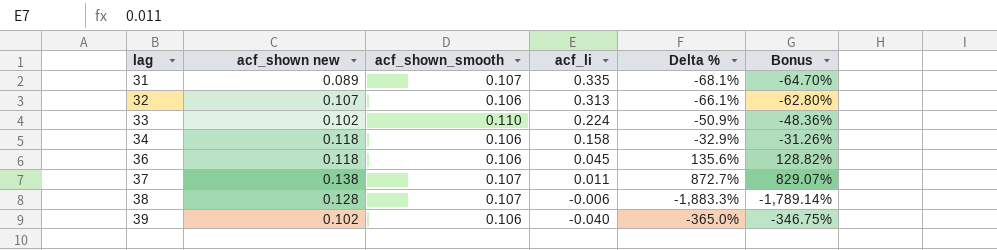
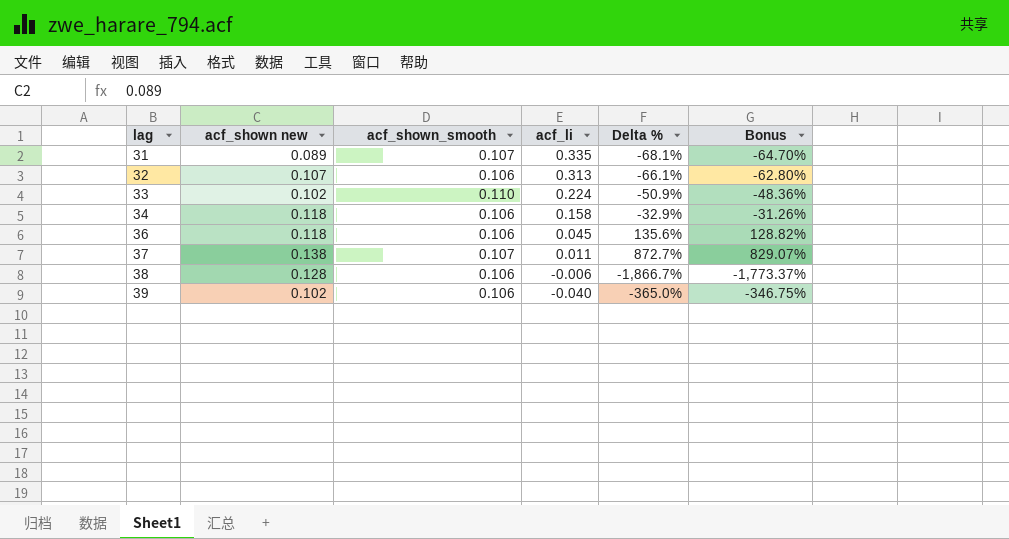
38 | acf_shown_smooth: 0.107 -> 0.106
38 | Delta %: -1,883.3% -> -1,866.7%
38 | Bonus: -1,789.14% -> -1,773.37%

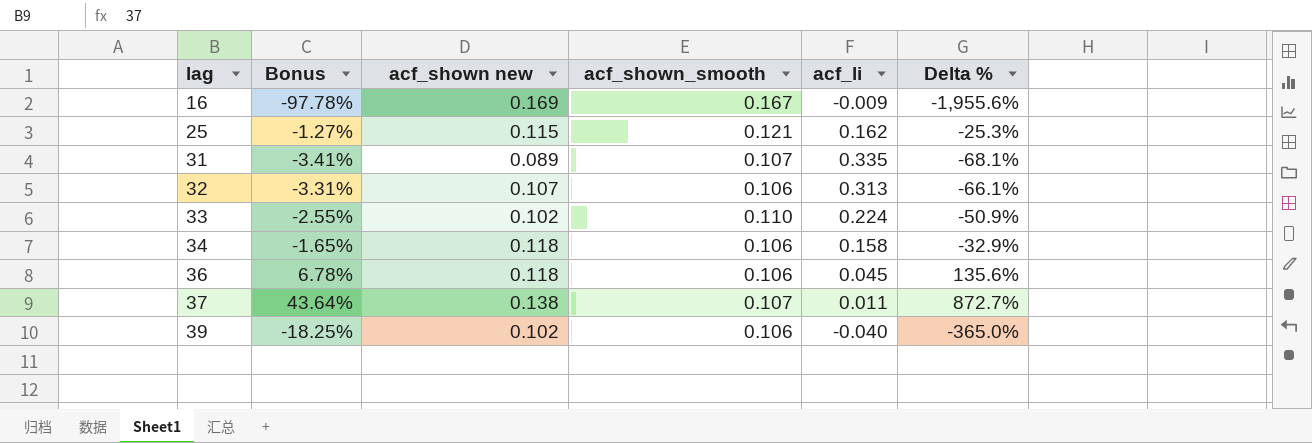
column Bonus | formula: [Delta %] * 0.95 -> [Delta %] * 0.05
column Bonus | position: 6 -> 2
row 38: 0.128 | 0.106 | -0.006 | -1,866.7% | -1,773.37% -> none
row 16: none -> -97.78% | 0.169 | 0.167 | -0.009 | -1,955.6%
row 25: none -> -1.27% | 0.115 | 0.121 | 0.162 | -25.3%

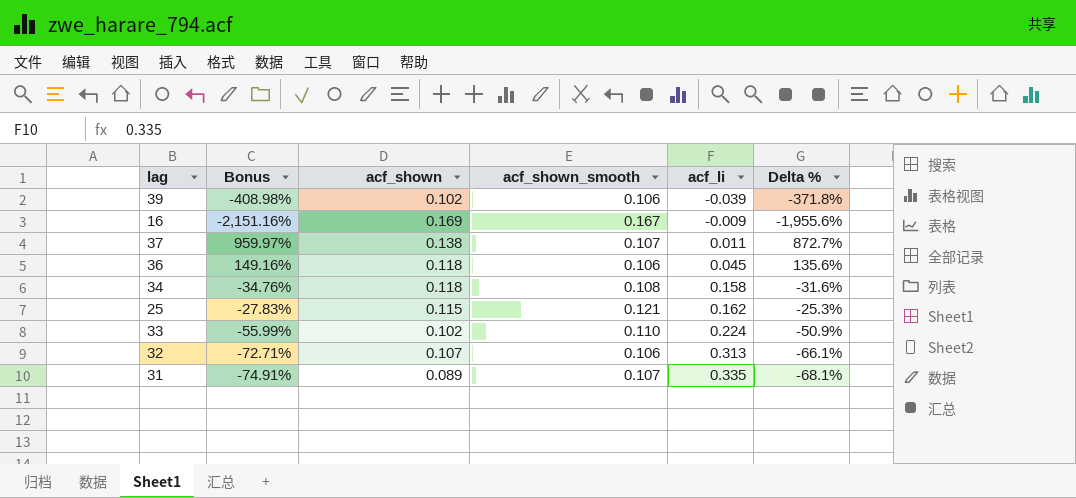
row order: lag ascending -> acf_li ascending
column Bonus | formula: [Delta %] * 0.05 -> [Delta %] * 1.1
column name: acf_shown new -> acf_shown
39 | acf_li: -0.040 -> -0.039
39 | Delta %: -365.0% -> -371.8%
34 | acf_shown_smooth: 0.106 -> 0.108
34 | Delta %: -32.9% -> -31.6%

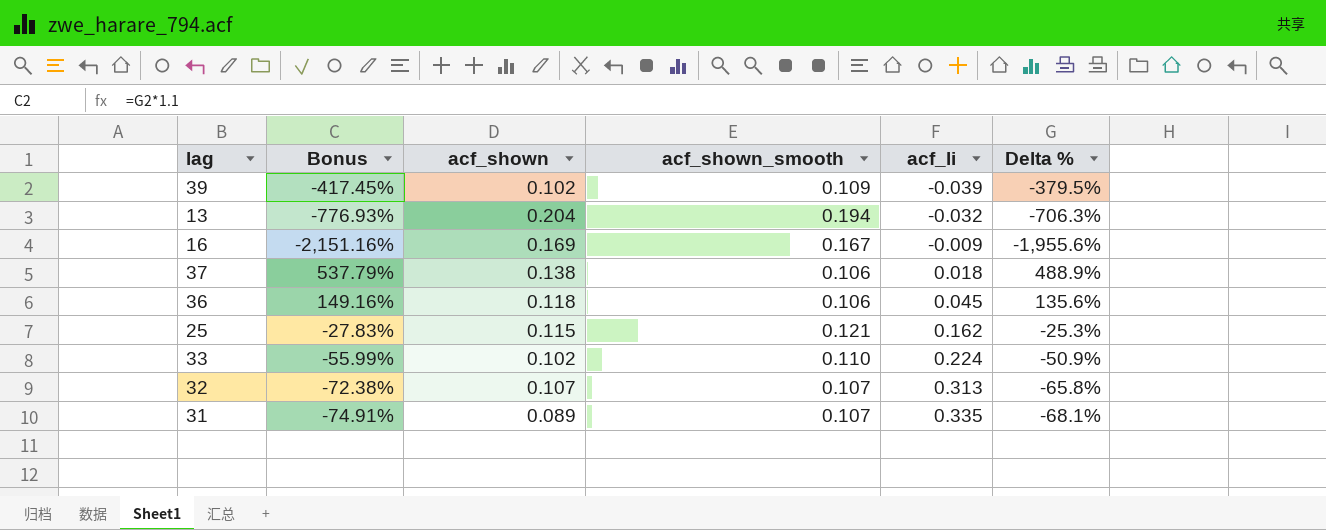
row 34: -34.76% | 0.118 | 0.108 | 0.158 | -31.6% -> none
39 | Bonus: -408.98% -> -417.45%
39 | acf_shown_smooth: 0.106 -> 0.109
39 | Delta %: -371.8% -> -379.5%
row 13: none -> -776.93% | 0.204 | 0.194 | -0.032 | -706.3%
37 | Bonus: 959.97% -> 537.79%
37 | acf_shown_smooth: 0.107 -> 0.106
37 | acf_li: 0.011 -> 0.018
37 | Delta %: 872.7% -> 488.9%
32 | Bonus: -72.71% -> -72.38%
32 | acf_shown_smooth: 0.106 -> 0.107
32 | Delta %: -66.1% -> -65.8%

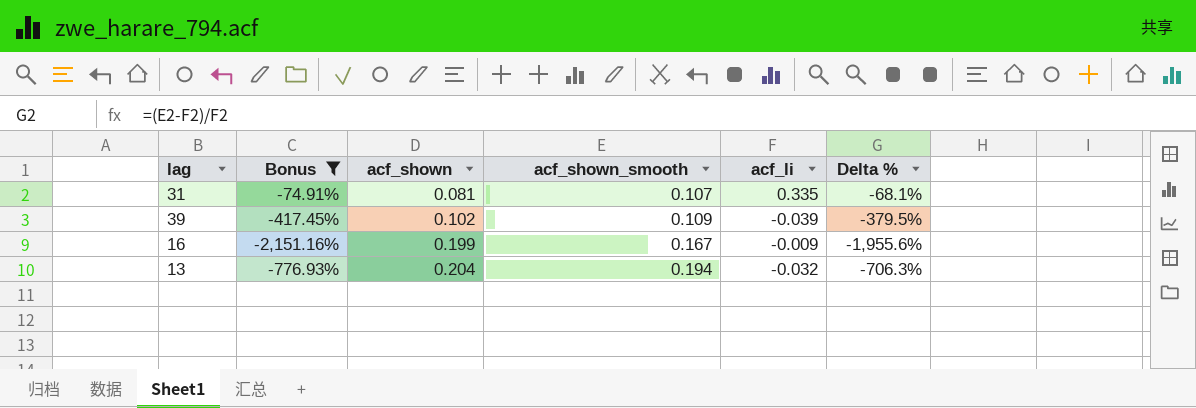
filter: none -> Bonus <= -74.91%
row order: acf_li ascending -> acf_shown ascending
31 | acf_shown: 0.089 -> 0.081
16 | acf_shown: 0.169 -> 0.199

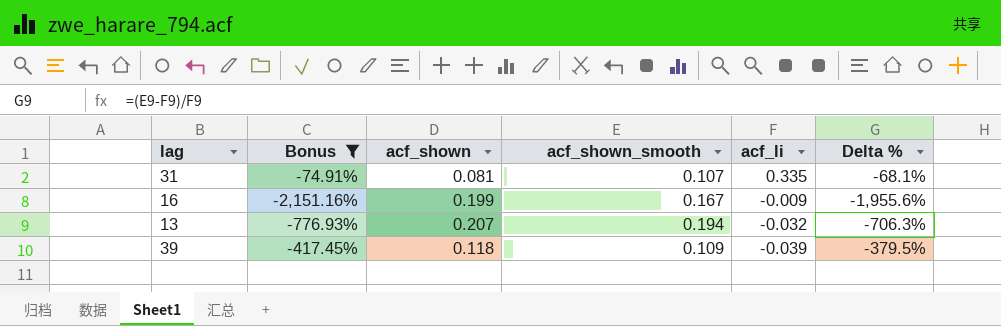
row order: acf_shown ascending -> acf_li descending
13 | acf_shown: 0.204 -> 0.207
39 | acf_shown: 0.102 -> 0.118

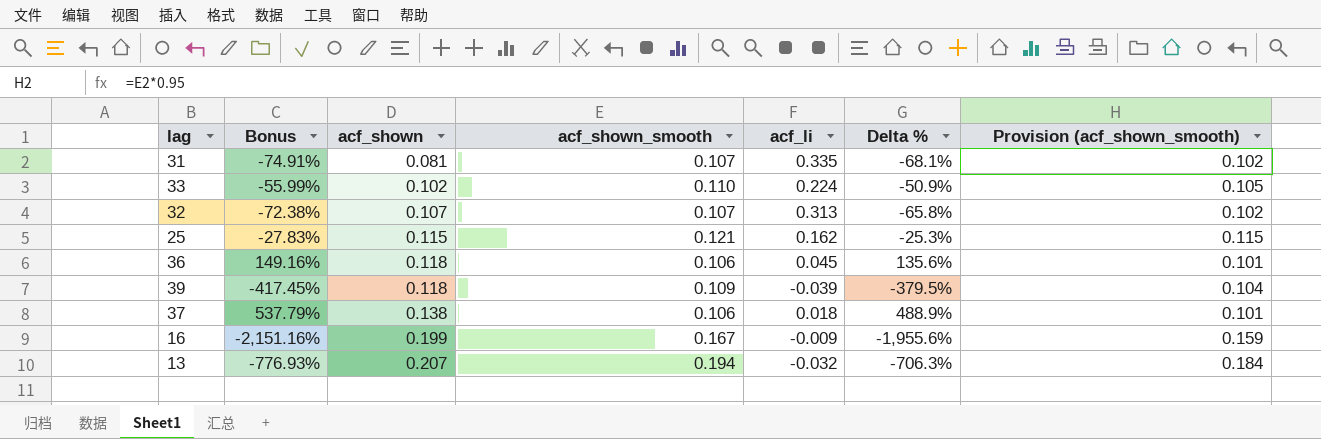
filter: Bonus <= -74.91% -> none
row order: acf_li descending -> acf_shown ascending
column Provision (acf_shown_smooth) | formula: none -> [acf_shown_smooth] * 0.95

